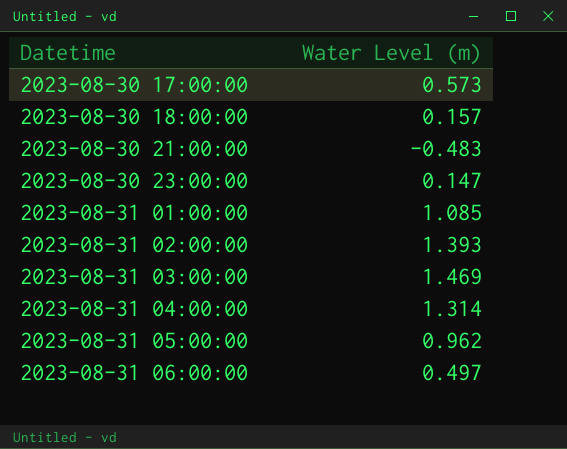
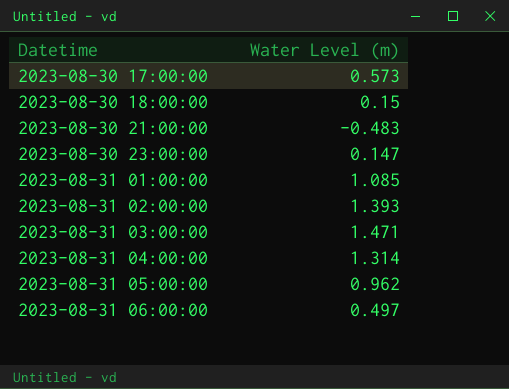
2023-08-30 18:00:00 | Water Level (m): 0.157 -> 0.15
2023-08-31 03:00:00 | Water Level (m): 1.469 -> 1.471

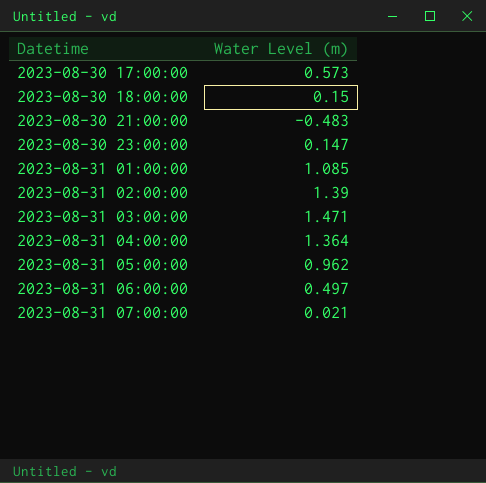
2023-08-31 02:00:00 | Water Level (m): 1.393 -> 1.39
2023-08-31 04:00:00 | Water Level (m): 1.314 -> 1.364
row 2023-08-31 07:00:00: none -> 0.021

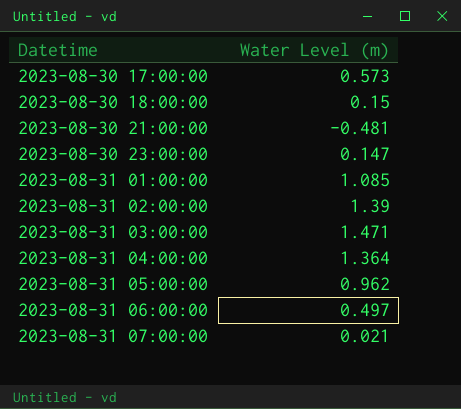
2023-08-30 21:00:00 | Water Level (m): -0.483 -> -0.481

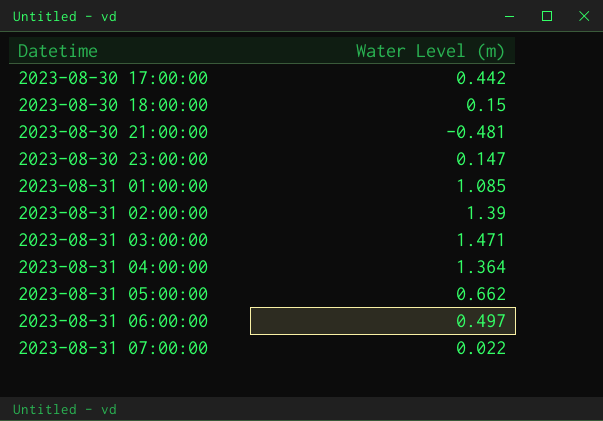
2023-08-30 17:00:00 | Water Level (m): 0.573 -> 0.442
2023-08-31 05:00:00 | Water Level (m): 0.962 -> 0.662
2023-08-31 07:00:00 | Water Level (m): 0.021 -> 0.022

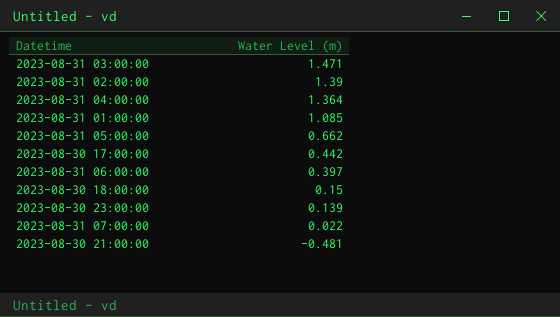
row order: Datetime ascending -> Water Level (m) descending
2023-08-31 06:00:00 | Water Level (m): 0.497 -> 0.397
2023-08-30 23:00:00 | Water Level (m): 0.147 -> 0.139

